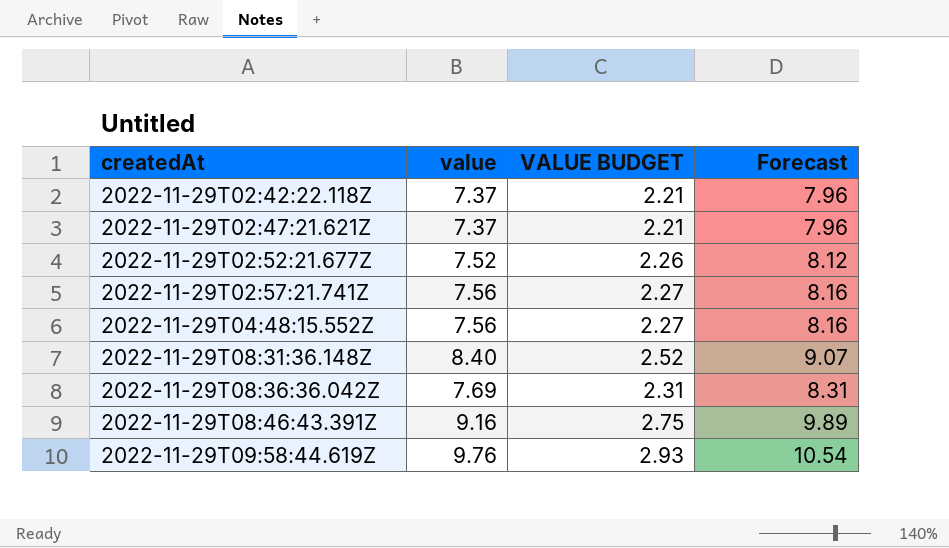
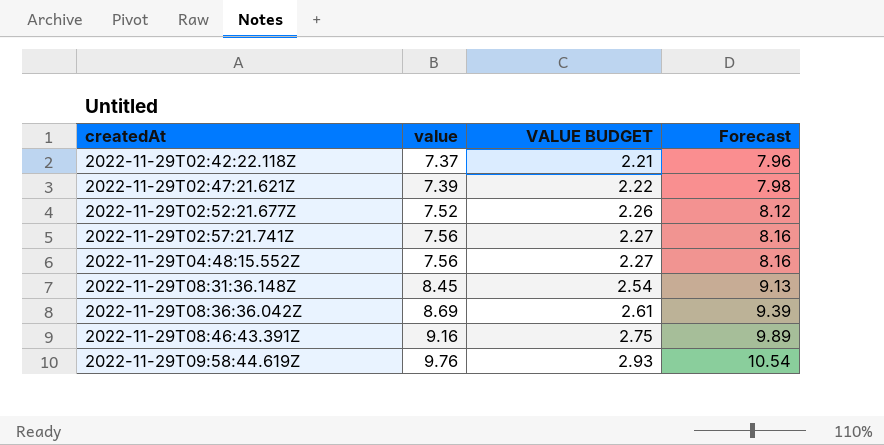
2022-11-29T02:47:21.621Z | value: 7.37 -> 7.39
2022-11-29T02:47:21.621Z | VALUE BUDGET: 2.21 -> 2.22
2022-11-29T02:47:21.621Z | Forecast: 7.96 -> 7.98
2022-11-29T08:31:36.148Z | value: 8.40 -> 8.45
2022-11-29T08:31:36.148Z | VALUE BUDGET: 2.52 -> 2.54
2022-11-29T08:31:36.148Z | Forecast: 9.07 -> 9.13
2022-11-29T08:36:36.042Z | value: 7.69 -> 8.69
2022-11-29T08:36:36.042Z | VALUE BUDGET: 2.31 -> 2.61
2022-11-29T08:36:36.042Z | Forecast: 8.31 -> 9.39

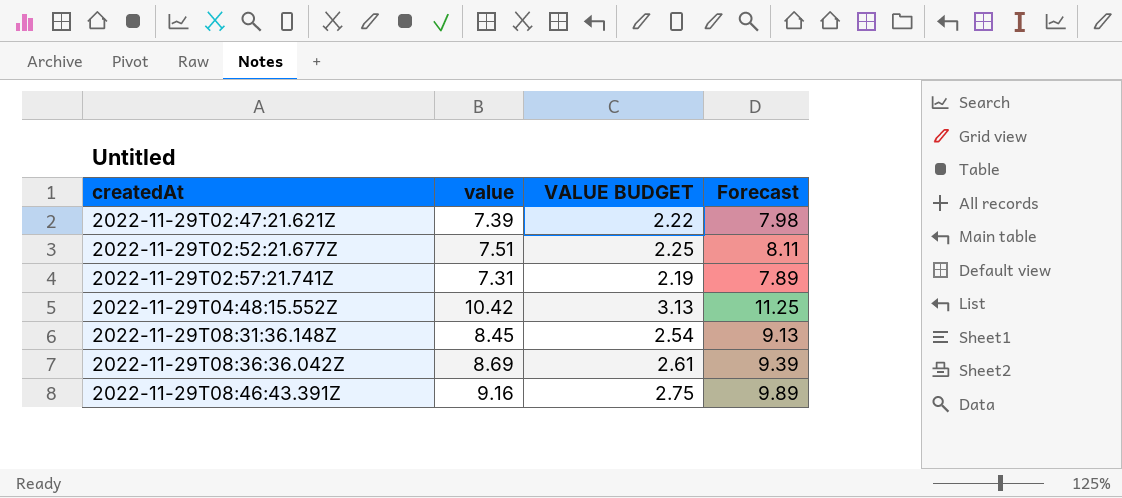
row 2022-11-29T02:42:22.118Z: 7.37 | 2.21 | 7.96 -> none
row 2022-11-29T09:58:44.619Z: 9.76 | 2.93 | 10.54 -> none
2022-11-29T02:52:21.677Z | value: 7.52 -> 7.51
2022-11-29T02:52:21.677Z | VALUE BUDGET: 2.26 -> 2.25
2022-11-29T02:52:21.677Z | Forecast: 8.12 -> 8.11
2022-11-29T02:57:21.741Z | value: 7.56 -> 7.31
2022-11-29T02:57:21.741Z | VALUE BUDGET: 2.27 -> 2.19
2022-11-29T02:57:21.741Z | Forecast: 8.16 -> 7.89
2022-11-29T04:48:15.552Z | value: 7.56 -> 10.42
2022-11-29T04:48:15.552Z | VALUE BUDGET: 2.27 -> 3.13
2022-11-29T04:48:15.552Z | Forecast: 8.16 -> 11.25

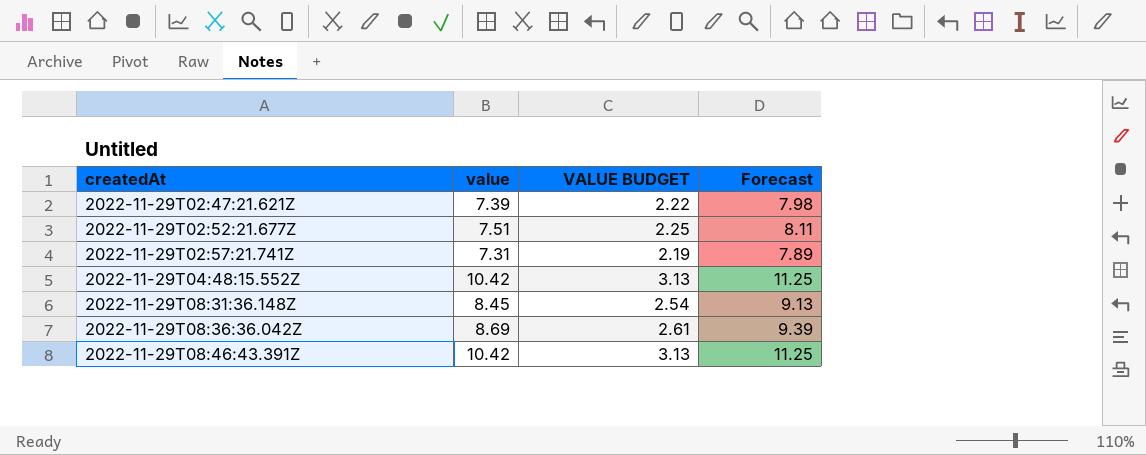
2022-11-29T08:46:43.391Z | value: 9.16 -> 10.42
2022-11-29T08:46:43.391Z | VALUE BUDGET: 2.75 -> 3.13
2022-11-29T08:46:43.391Z | Forecast: 9.89 -> 11.25

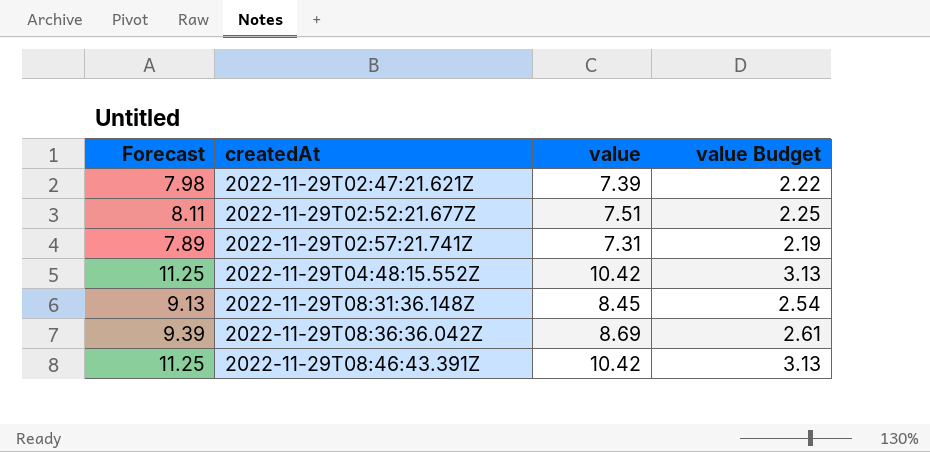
column Forecast | position: 4 -> 1
column name: VALUE BUDGET -> value Budget

